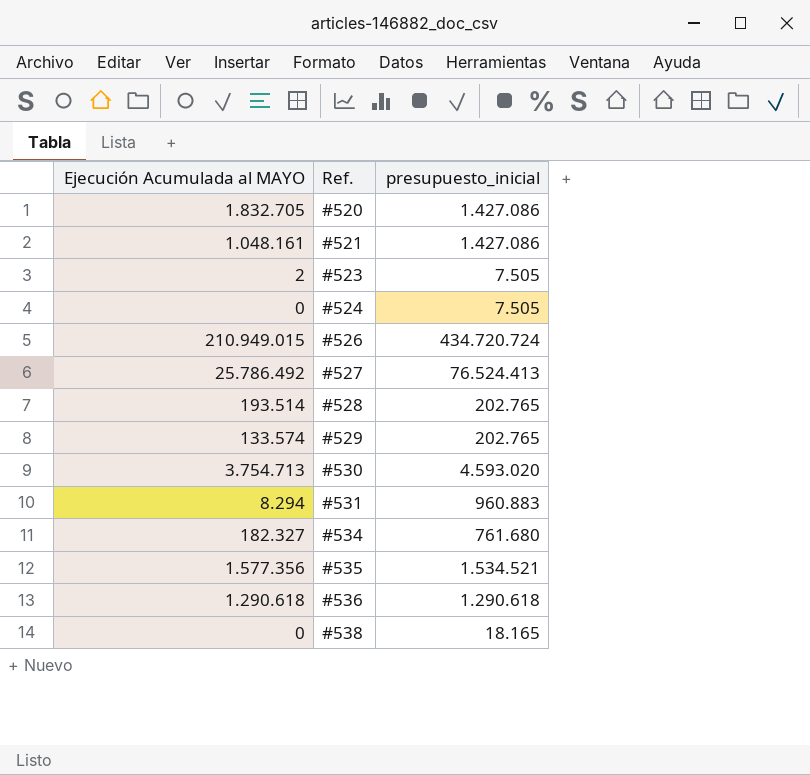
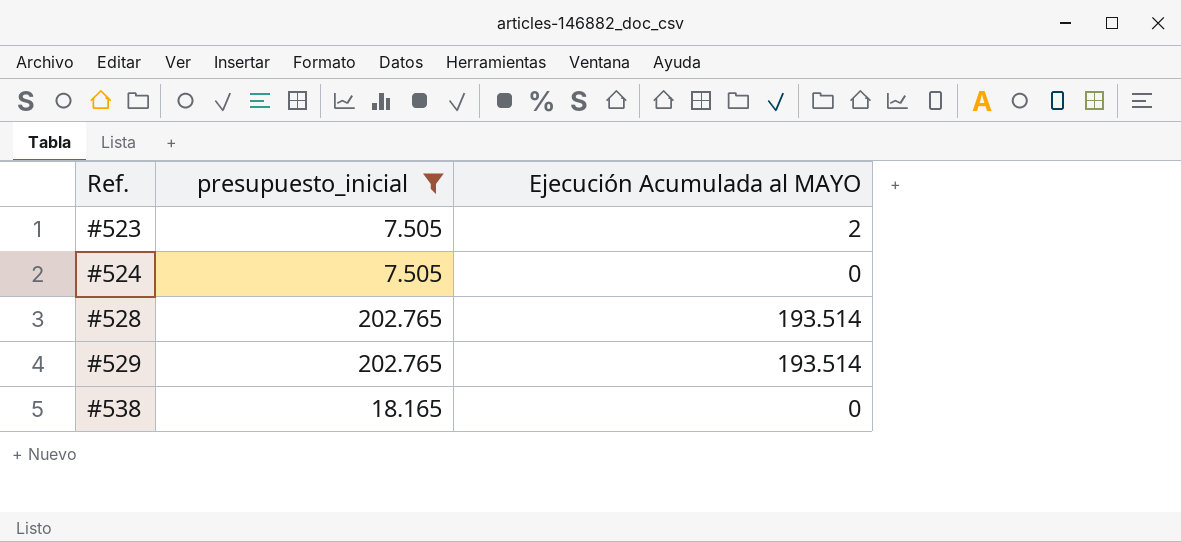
filter: none -> presupuesto_inicial <= 202.765
column Ejecución Acumulada al MAYO | position: 1 -> 3
#529 | Ejecución Acumulada al MAYO: 133.574 -> 193.514

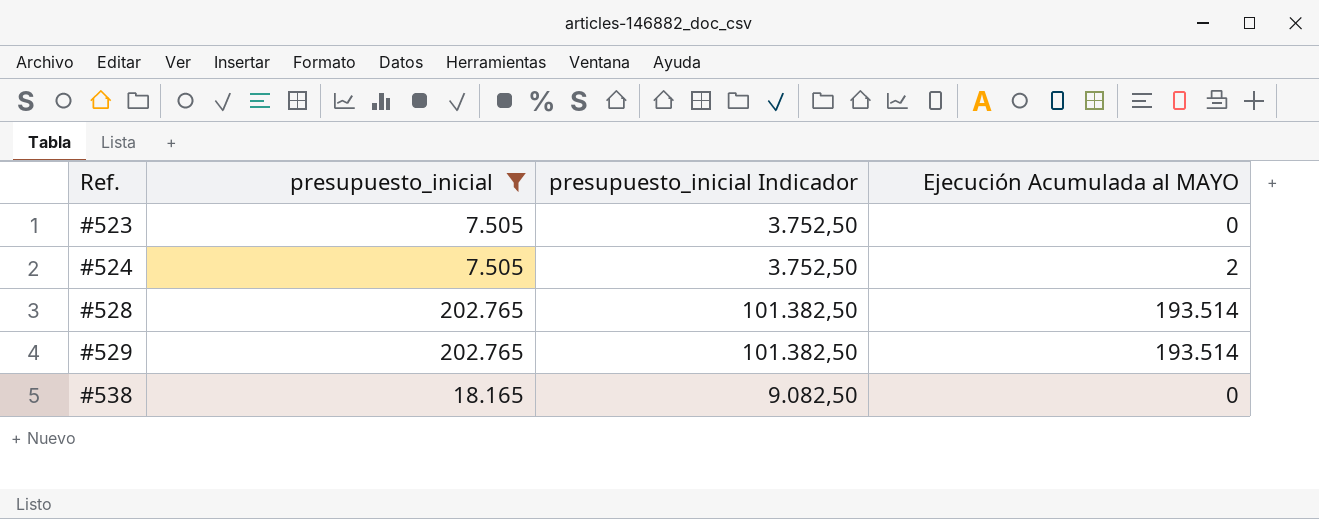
column presupuesto_inicial Indicador | formula: none -> [presupuesto_inicial] * 0,5
#523 | Ejecución Acumulada al MAYO: 2 -> 0
#524 | Ejecución Acumulada al MAYO: 0 -> 2

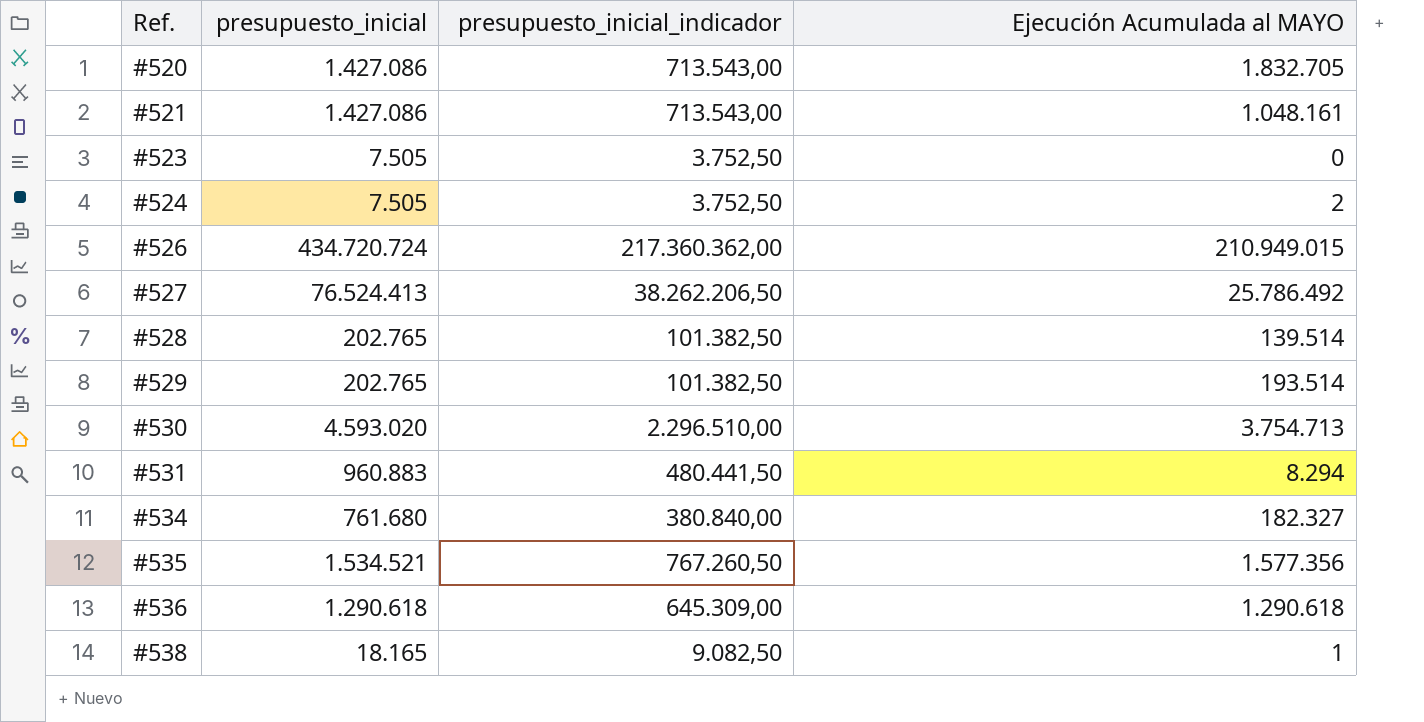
filter: presupuesto_inicial <= 202.765 -> none
column name: presupuesto_inicial Indicador -> presupuesto_inicial_indicador
#528 | Ejecución Acumulada al MAYO: 193.514 -> 139.514
#538 | Ejecución Acumulada al MAYO: 0 -> 1

